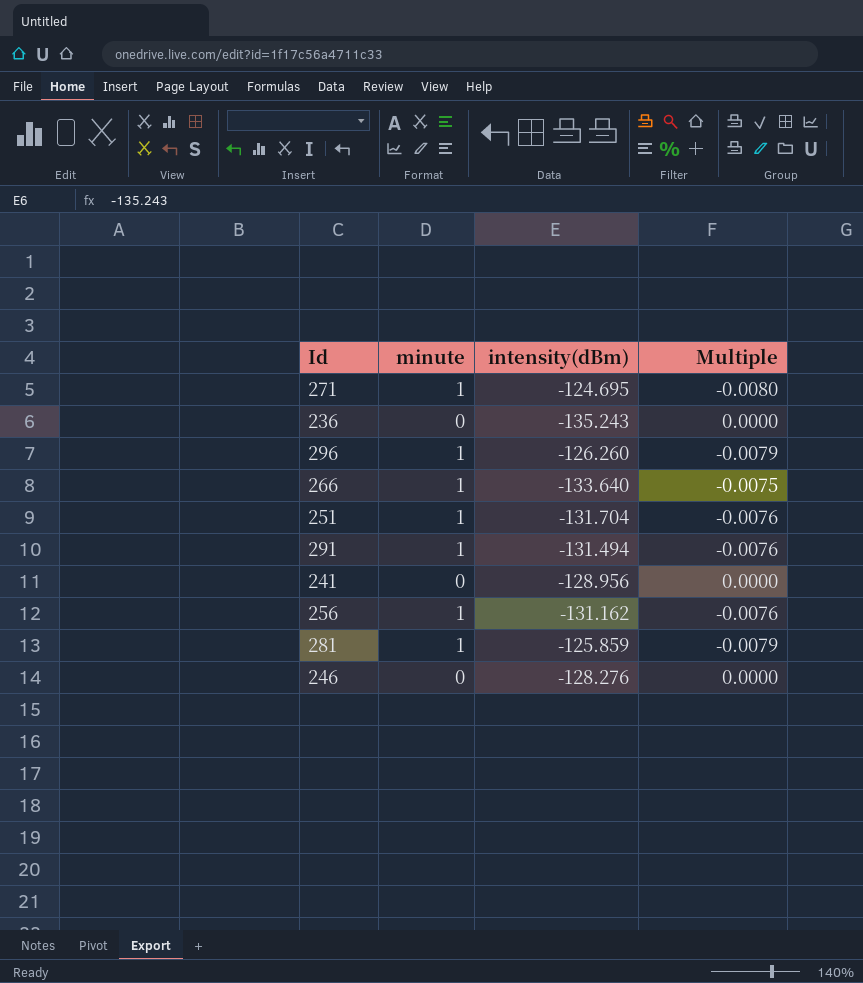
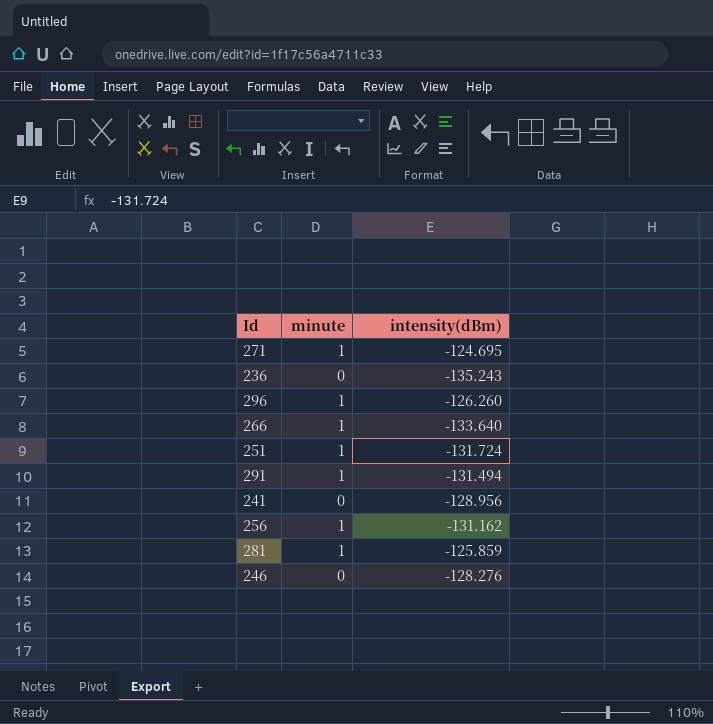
column Multiple | formula: [minute] / [intensity(dBm)] -> none
251 | intensity(dBm): -131.704 -> -131.724

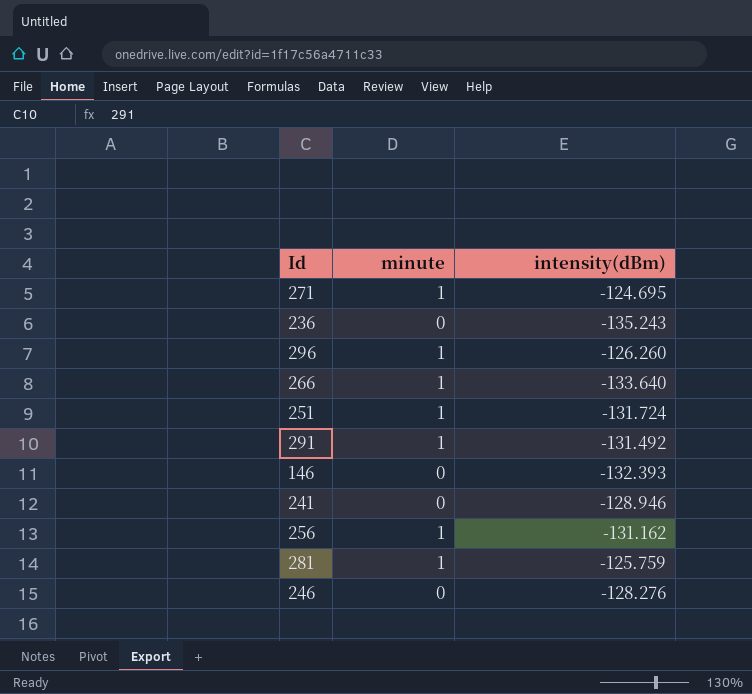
291 | intensity(dBm): -131.494 -> -131.492
row 146: none -> 0 | -132.393
241 | intensity(dBm): -128.956 -> -128.946
281 | intensity(dBm): -125.859 -> -125.759

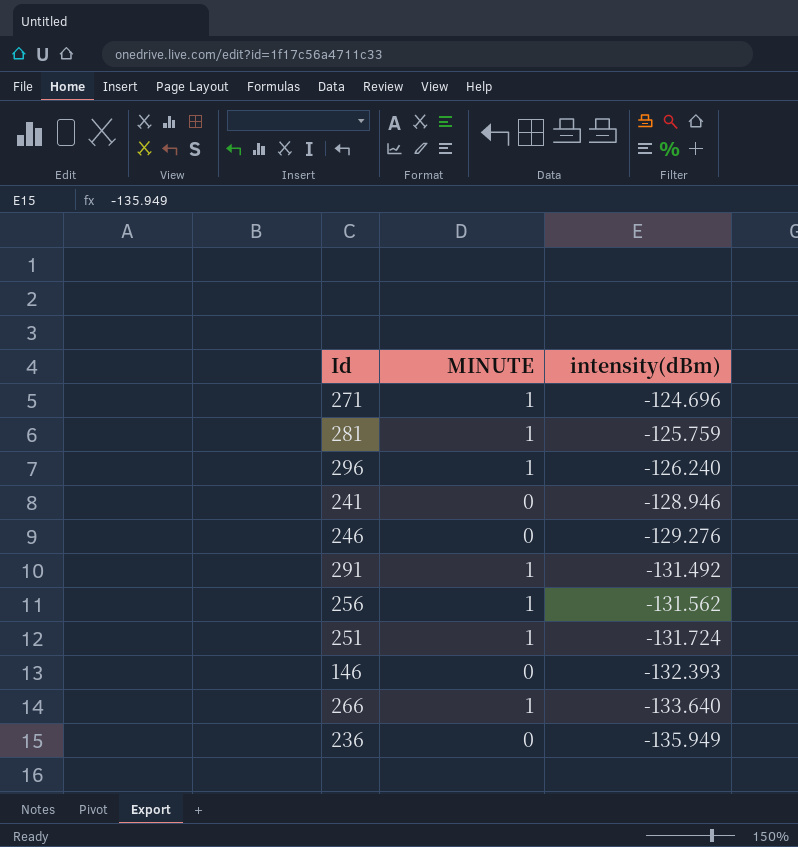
row order: none -> intensity(dBm) descending
column name: minute -> MINUTE
271 | intensity(dBm): -124.695 -> -124.696
296 | intensity(dBm): -126.260 -> -126.240
246 | intensity(dBm): -128.276 -> -129.276
256 | intensity(dBm): -131.162 -> -131.562
236 | intensity(dBm): -135.243 -> -135.949

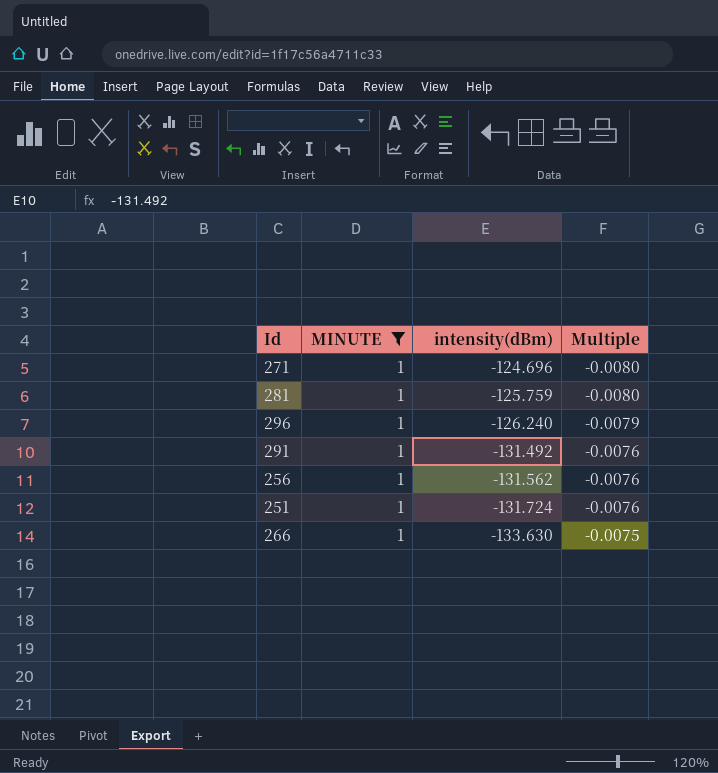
filter: none -> MINUTE = 1
column Multiple | formula: none -> [MINUTE] / [intensity(dBm)]
266 | intensity(dBm): -133.640 -> -133.630

